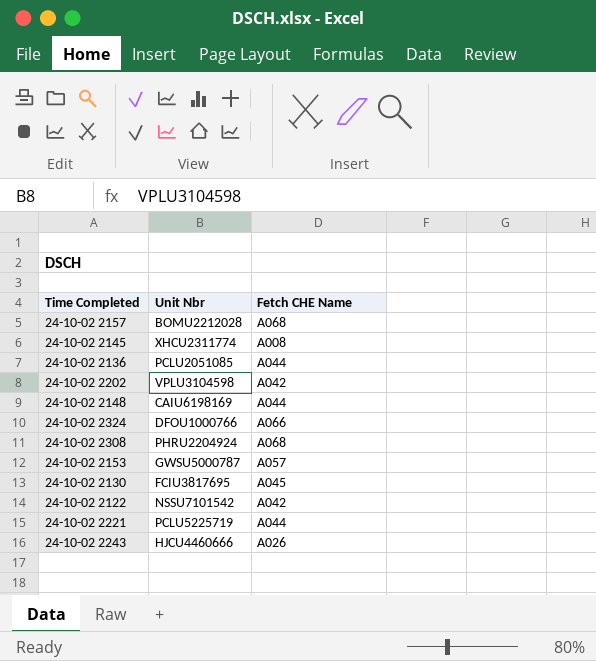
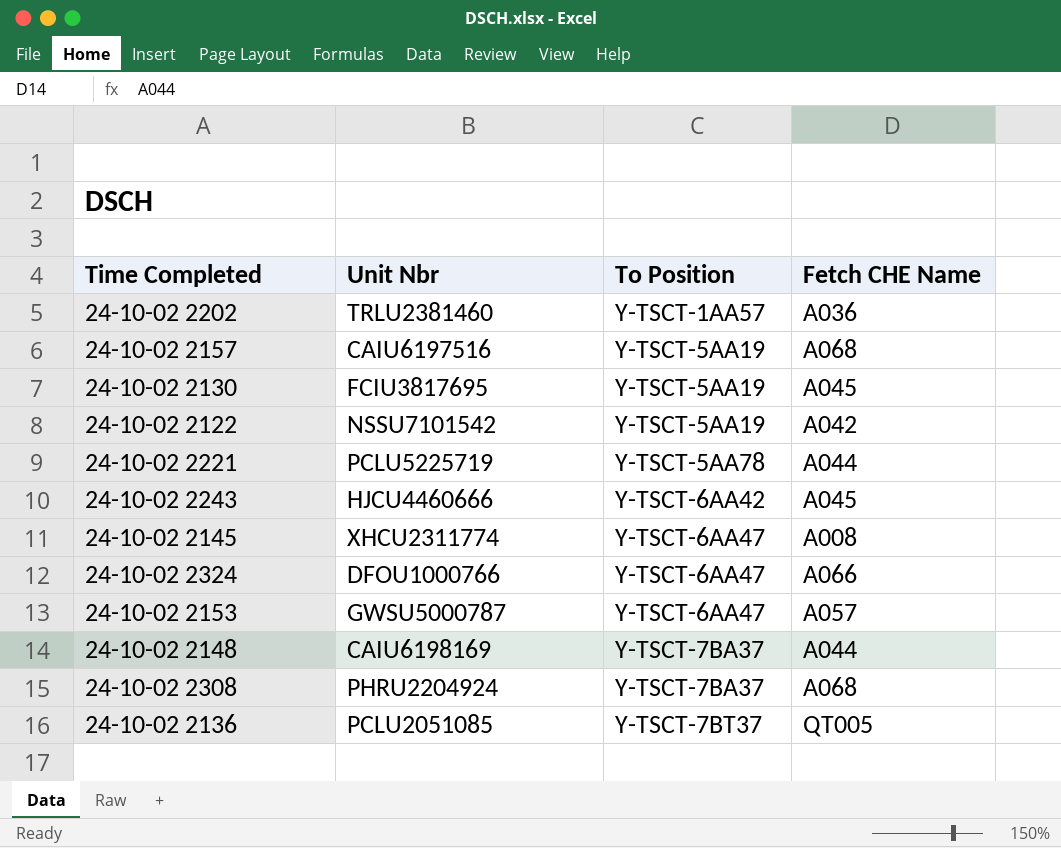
row order: none -> To Position ascending
column To Position | position: none -> 3
24-10-02 2202 | Unit Nbr: VPLU3104598 -> TRLU2381460
24-10-02 2202 | Fetch CHE Name: A042 -> A036
24-10-02 2157 | Unit Nbr: BOMU2212028 -> CAIU6197516
24-10-02 2243 | Fetch CHE Name: A026 -> A045
24-10-02 2136 | Fetch CHE Name: A044 -> QT005

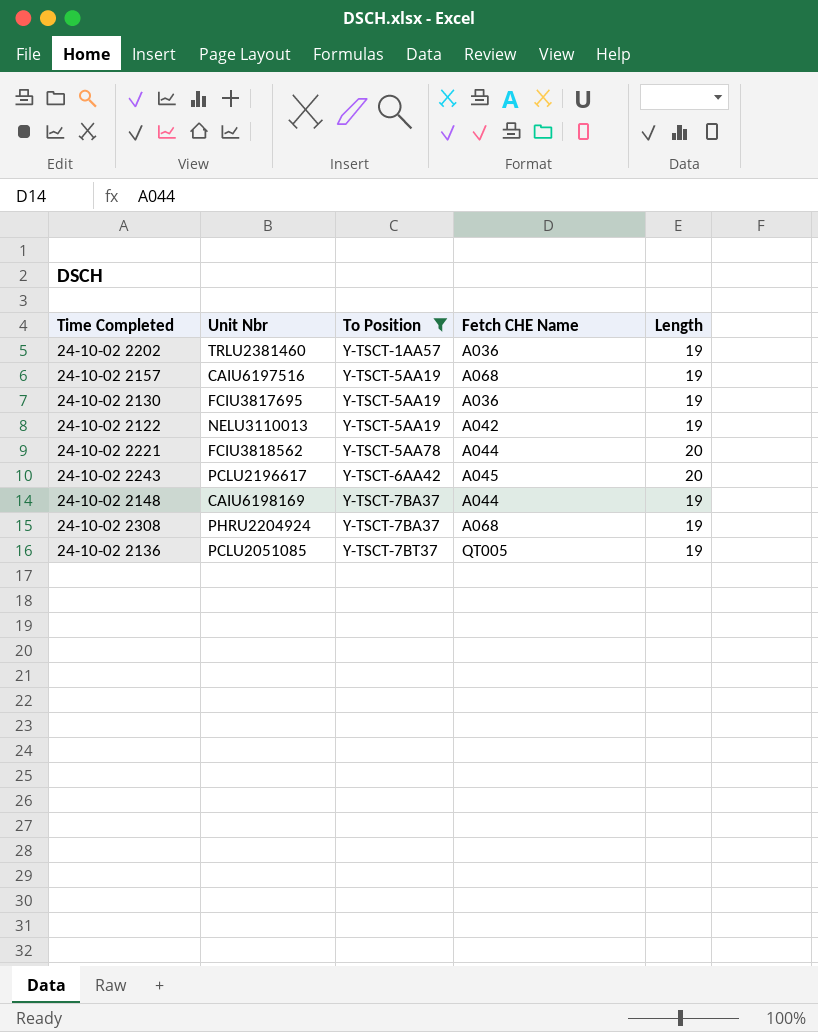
filter: none -> To Position != Y-TSCT-6AA47
column Length | position: none -> 5
24-10-02 2130 | Fetch CHE Name: A045 -> A036
24-10-02 2122 | Unit Nbr: NSSU7101542 -> NELU3110013
24-10-02 2221 | Unit Nbr: PCLU5225719 -> FCIU3818562
24-10-02 2243 | Unit Nbr: HJCU4460666 -> PCLU2196617

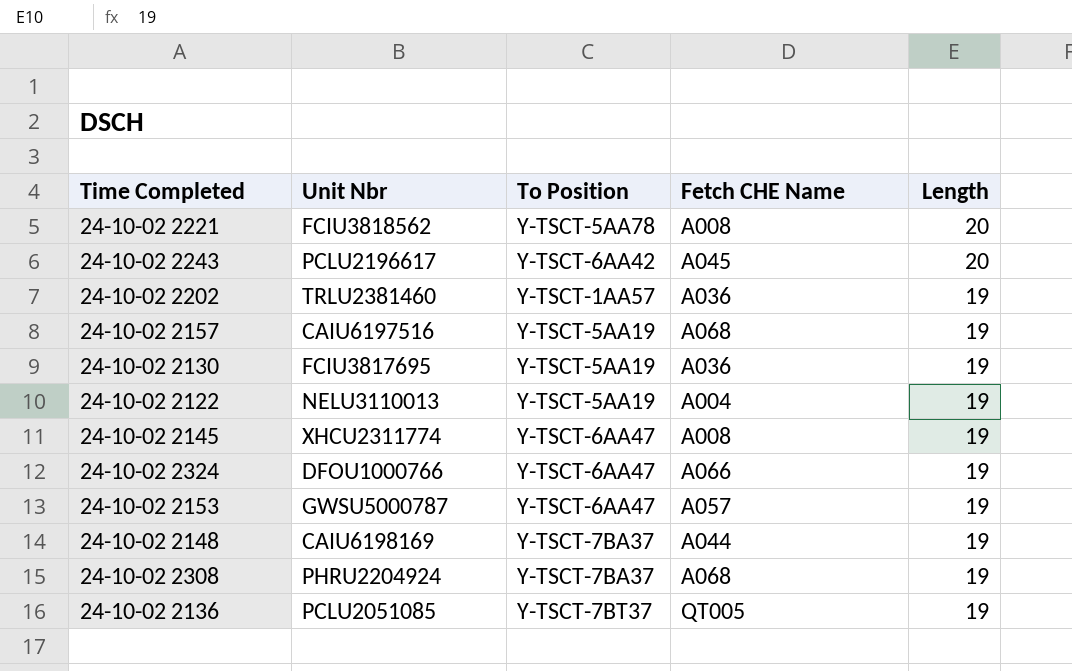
filter: To Position != Y-TSCT-6AA47 -> none
row order: To Position ascending -> Length descending
24-10-02 2221 | Fetch CHE Name: A044 -> A008
24-10-02 2122 | Fetch CHE Name: A042 -> A004

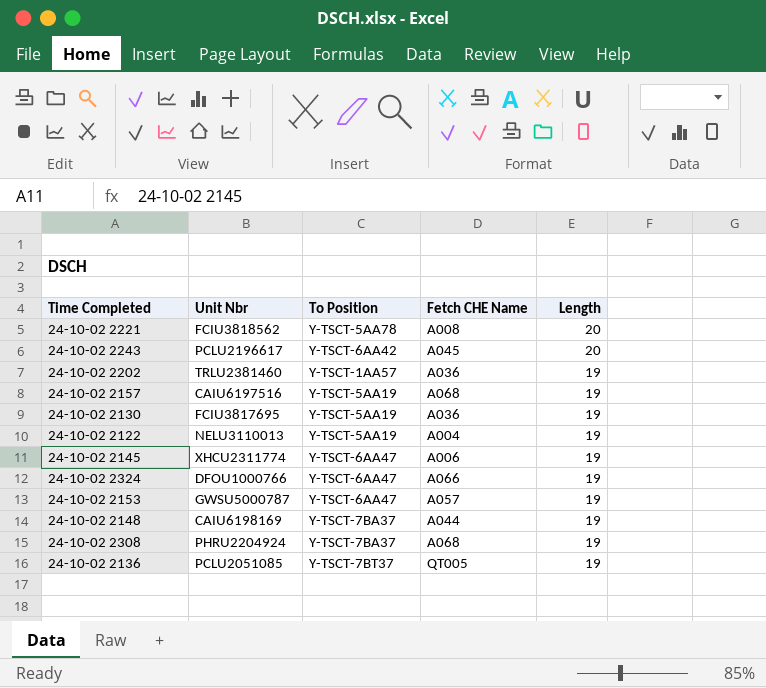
24-10-02 2145 | Fetch CHE Name: A008 -> A006

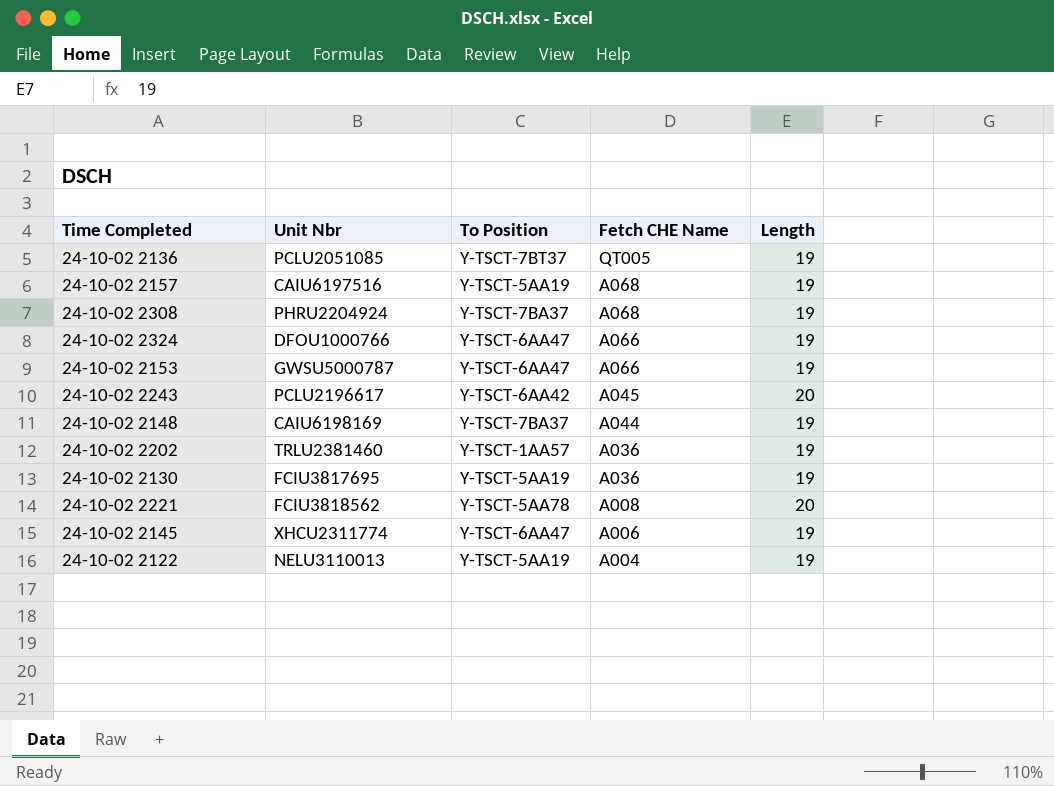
row order: Length descending -> Fetch CHE Name descending
24-10-02 2153 | Fetch CHE Name: A057 -> A066

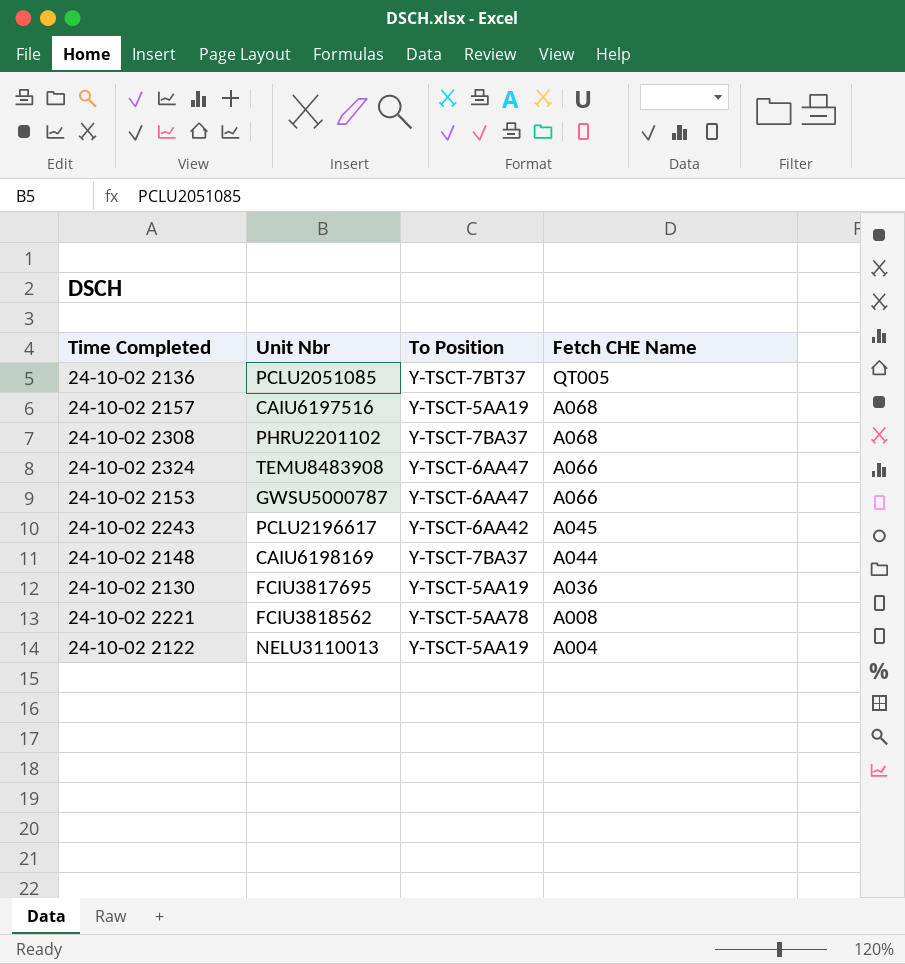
column Length | position: 5 -> none
row 24-10-02 2202: TRLU2381460 | Y-TSCT-1AA57 | A036 | 19 -> none
row 24-10-02 2145: XHCU2311774 | Y-TSCT-6AA47 | A006 | 19 -> none
24-10-02 2308 | Unit Nbr: PHRU2204924 -> PHRU2201102
24-10-02 2324 | Unit Nbr: DFOU1000766 -> TEMU8483908

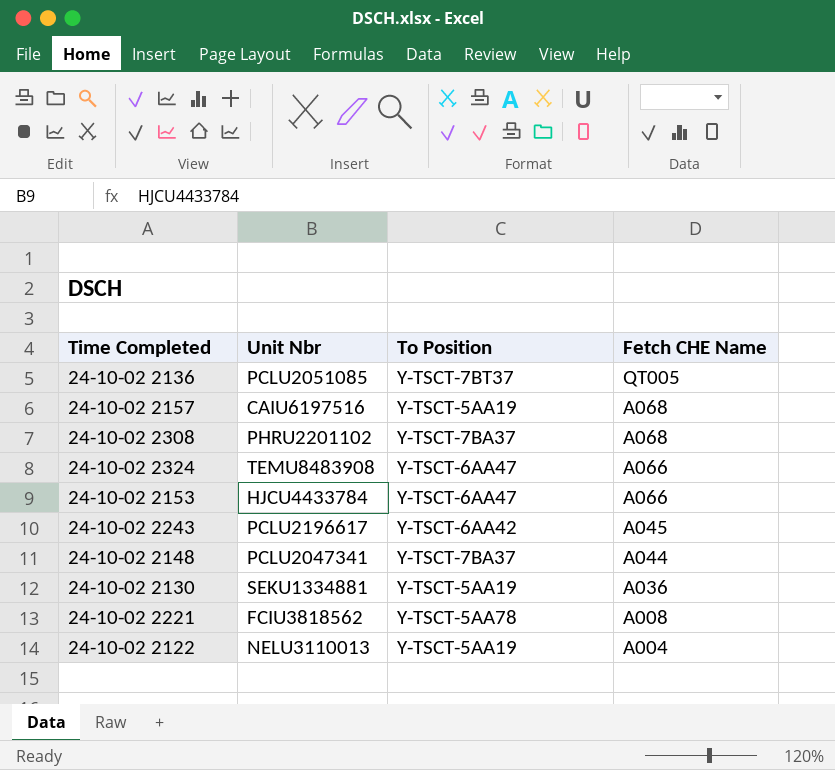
24-10-02 2153 | Unit Nbr: GWSU5000787 -> HJCU4433784
24-10-02 2148 | Unit Nbr: CAIU6198169 -> PCLU2047341
24-10-02 2130 | Unit Nbr: FCIU3817695 -> SEKU1334881

